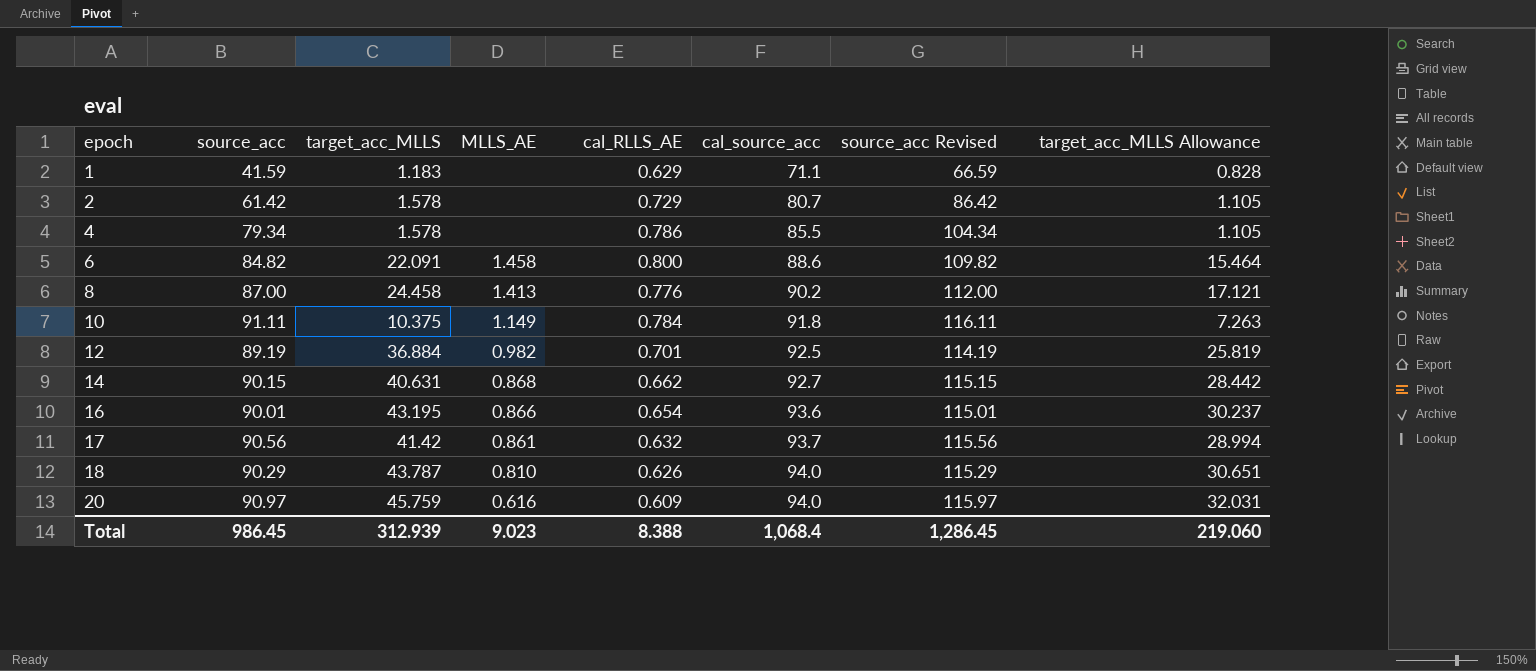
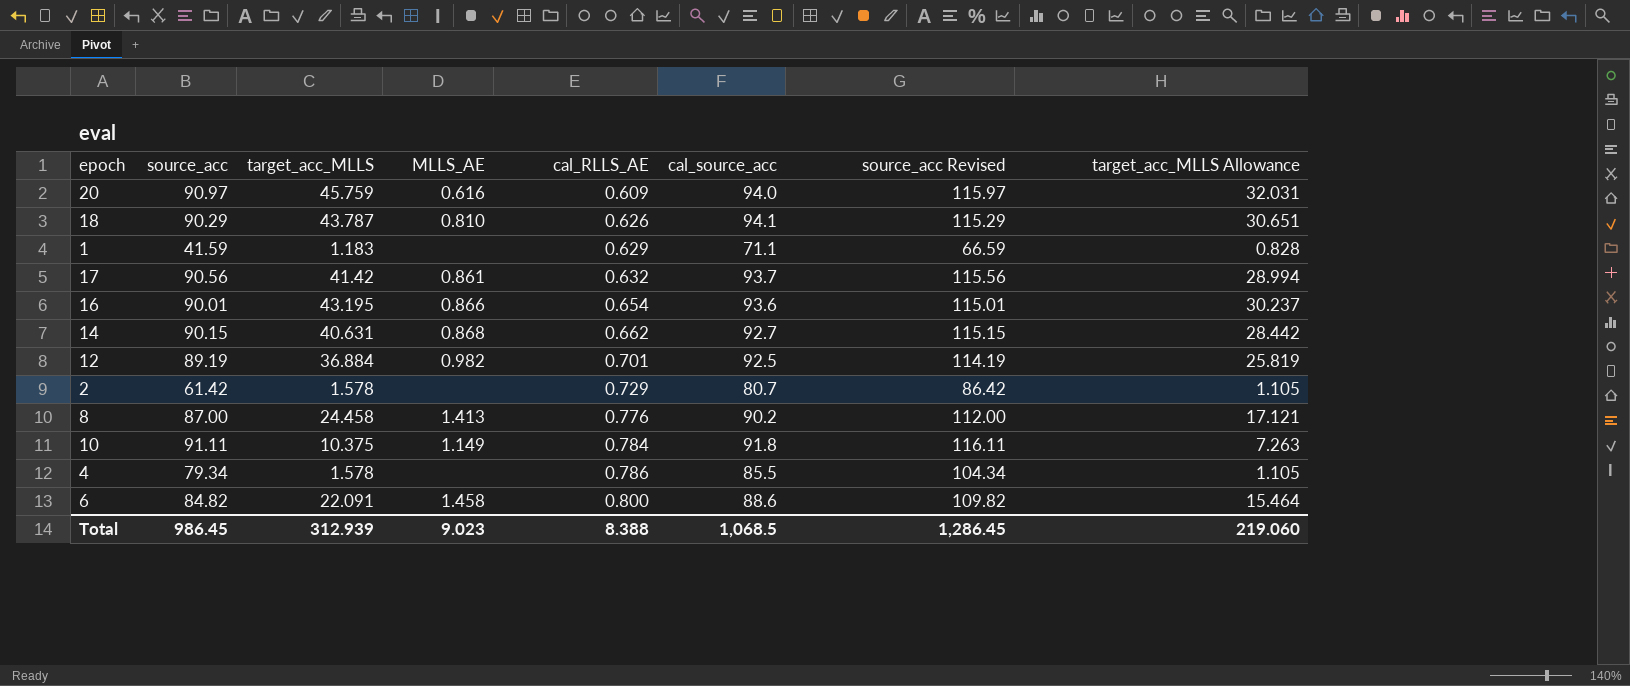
row order: epoch ascending -> cal_RLLS_AE ascending
18 | cal_source_acc: 94.0 -> 94.1
Total | cal_source_acc: 1,068.4 -> 1,068.5

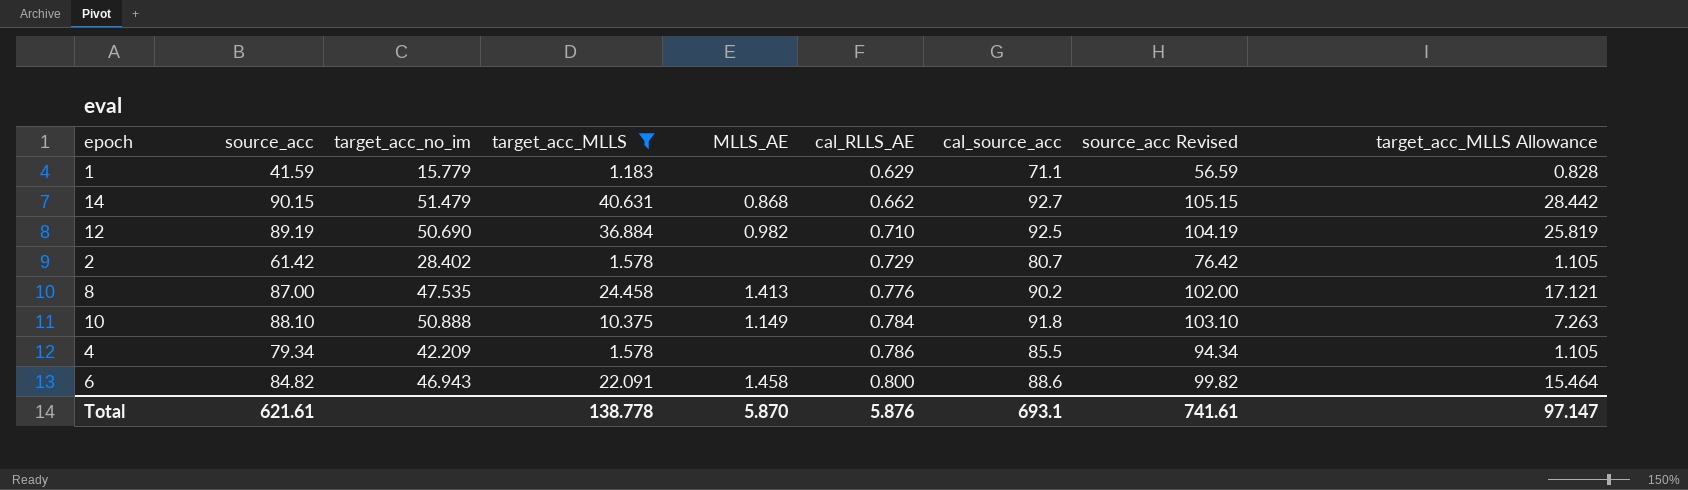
filter: none -> target_acc_MLLS <= 40.631
column target_acc_no_im | position: none -> 3
column source_acc Revised | formula: [source_acc] + 25 -> [source_acc] + 15
12 | cal_RLLS_AE: 0.701 -> 0.710
10 | source_acc: 91.11 -> 88.10
Total | source_acc: 986.45 -> 621.61
Total | target_acc_MLLS: 312.939 -> 138.778
Total | MLLS_AE: 9.023 -> 5.870
Total | cal_RLLS_AE: 8.388 -> 5.876
Total | cal_source_acc: 1,068.5 -> 693.1
Total | source_acc Revised: 1,286.45 -> 741.61
Total | target_acc_MLLS Allowance: 219.060 -> 97.147

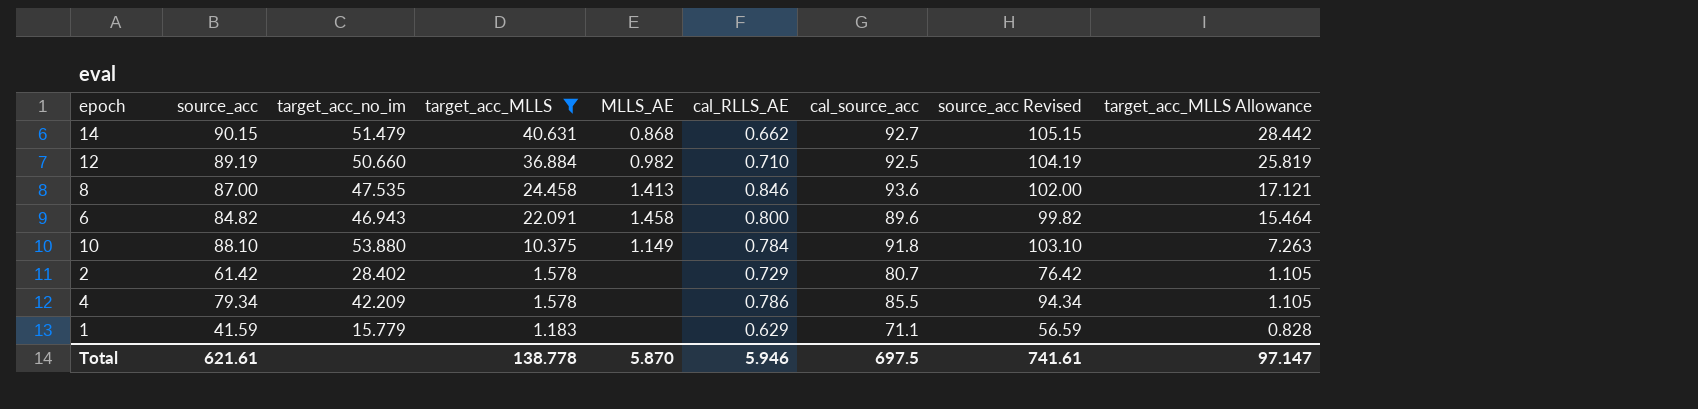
row order: cal_RLLS_AE ascending -> target_acc_MLLS descending
12 | target_acc_no_im: 50.690 -> 50.660
8 | cal_RLLS_AE: 0.776 -> 0.846
8 | cal_source_acc: 90.2 -> 93.6
6 | cal_source_acc: 88.6 -> 89.6
10 | target_acc_no_im: 50.888 -> 53.880
Total | cal_RLLS_AE: 5.876 -> 5.946
Total | cal_source_acc: 693.1 -> 697.5

